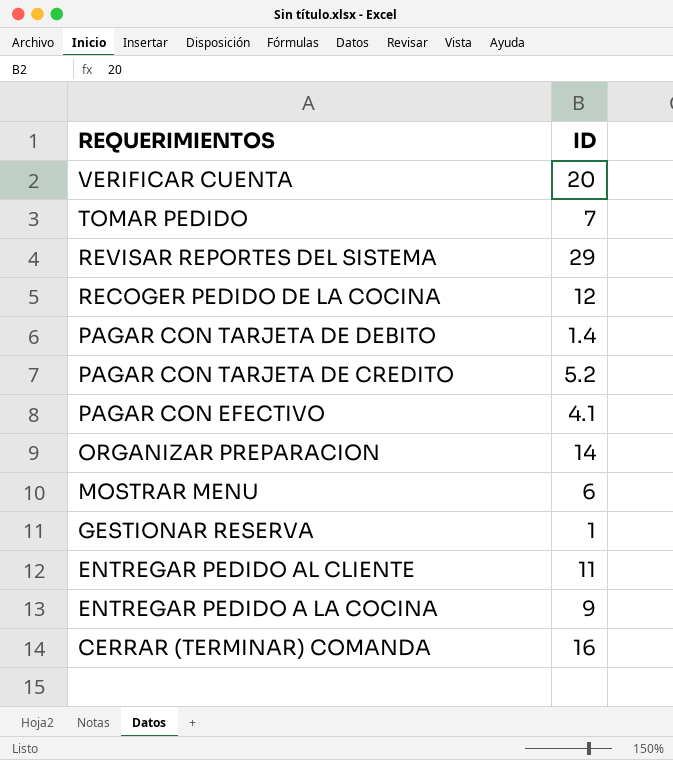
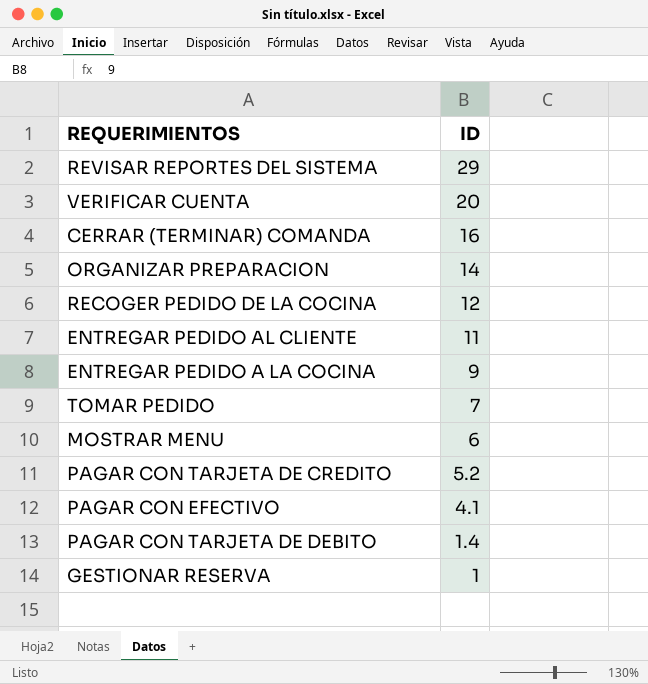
row order: REQUERIMIENTOS descending -> ID descending

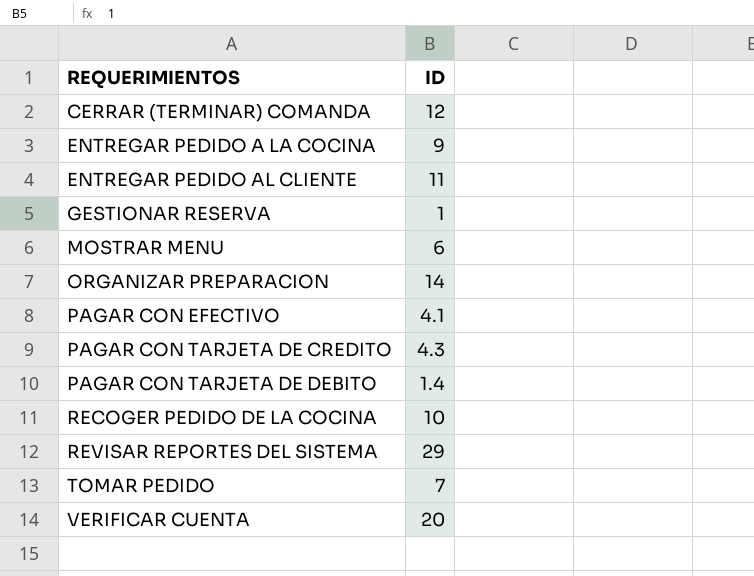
row order: ID descending -> REQUERIMIENTOS ascending
CERRAR (TERMINAR) COMANDA | ID: 16 -> 12
PAGAR CON TARJETA DE CREDITO | ID: 5.2 -> 4.3
RECOGER PEDIDO DE LA COCINA | ID: 12 -> 10

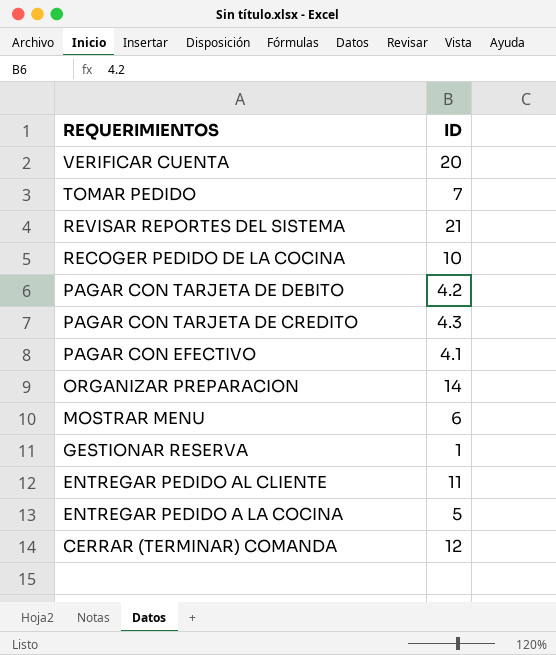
row order: REQUERIMIENTOS ascending -> REQUERIMIENTOS descending
REVISAR REPORTES DEL SISTEMA | ID: 29 -> 21
PAGAR CON TARJETA DE DEBITO | ID: 1.4 -> 4.2
ENTREGAR PEDIDO A LA COCINA | ID: 9 -> 5

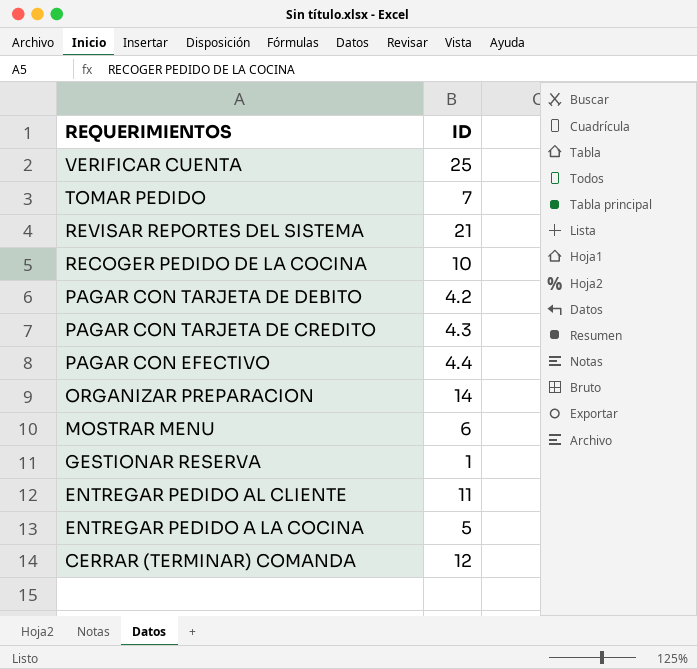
VERIFICAR CUENTA | ID: 20 -> 25
PAGAR CON EFECTIVO | ID: 4.1 -> 4.4

